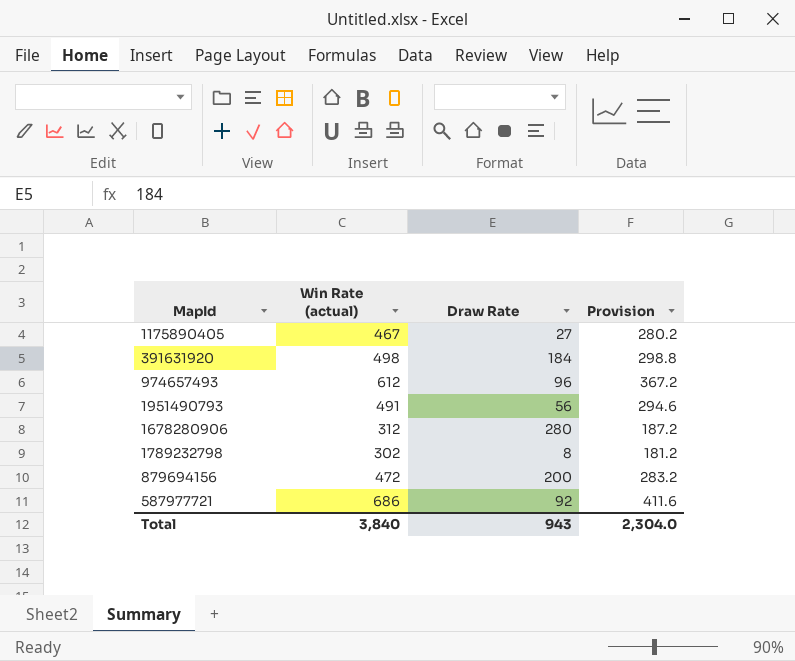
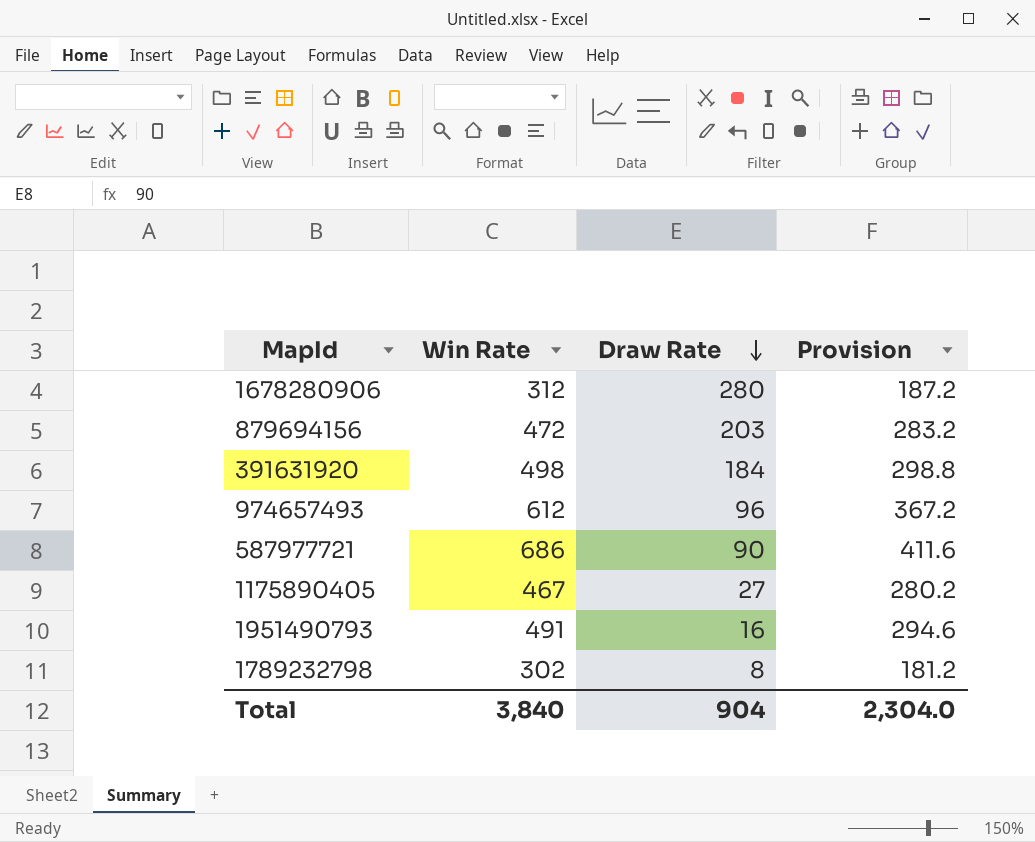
row order: none -> Draw Rate descending
column name: Win Rate (actual) -> Win Rate
879694156 | Draw Rate: 200 -> 203
587977721 | Draw Rate: 92 -> 90
1951490793 | Draw Rate: 56 -> 16
Total | Draw Rate: 943 -> 904

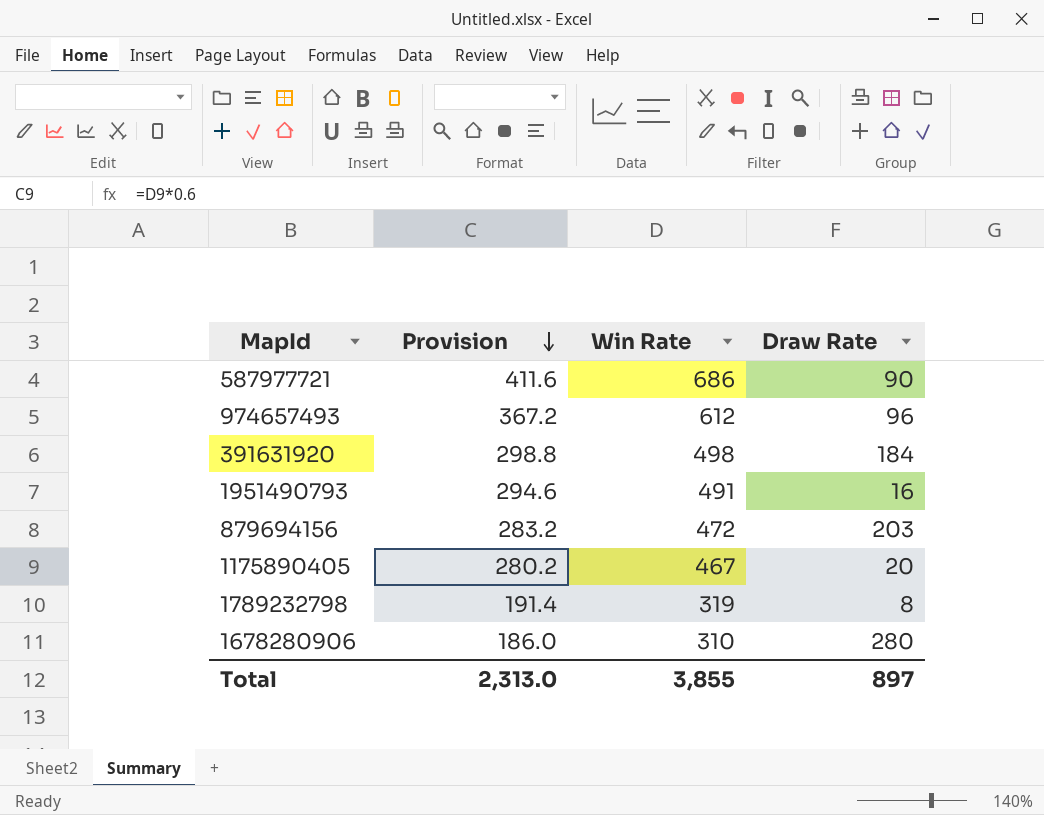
row order: Draw Rate descending -> Provision descending
column Provision | position: 4 -> 2
1175890405 | Draw Rate: 27 -> 20
1789232798 | Provision: 181.2 -> 191.4
1789232798 | Win Rate: 302 -> 319
1678280906 | Provision: 187.2 -> 186.0
1678280906 | Win Rate: 312 -> 310
Total | Provision: 2,304.0 -> 2,313.0
Total | Win Rate: 3,840 -> 3,855
Total | Draw Rate: 904 -> 897

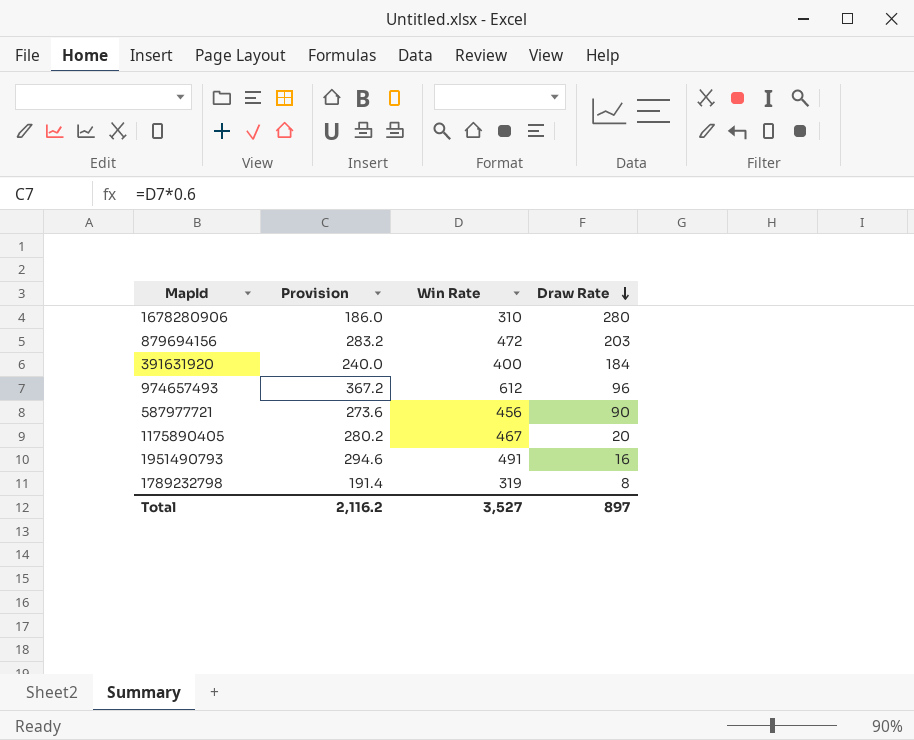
row order: Provision descending -> Draw Rate descending
391631920 | Provision: 298.8 -> 240.0
391631920 | Win Rate: 498 -> 400
587977721 | Provision: 411.6 -> 273.6
587977721 | Win Rate: 686 -> 456
Total | Provision: 2,313.0 -> 2,116.2
Total | Win Rate: 3,855 -> 3,527

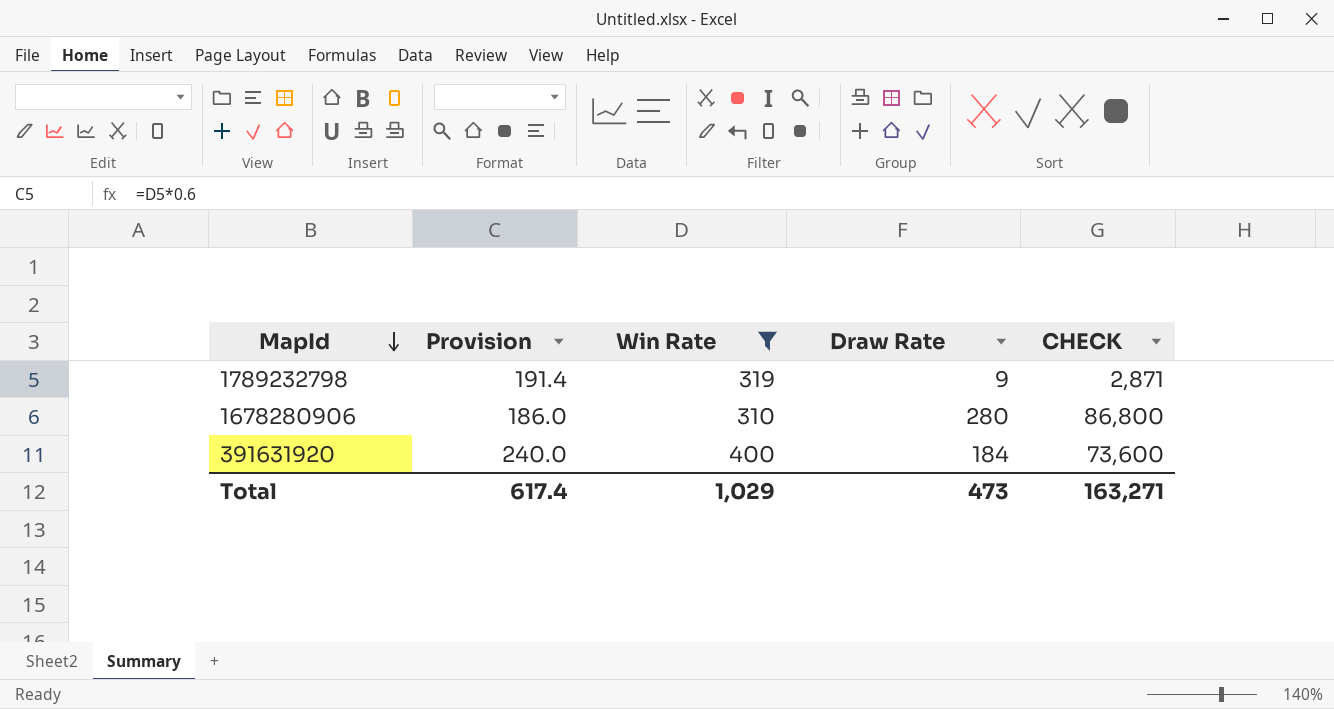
filter: none -> Win Rate <= 400
row order: Draw Rate descending -> MapId descending
column CHECK | formula: none -> [Win Rate] * [Draw Rate]
1789232798 | Draw Rate: 8 -> 9
Total | Provision: 2,116.2 -> 617.4
Total | Win Rate: 3,527 -> 1,029
Total | Draw Rate: 897 -> 473

